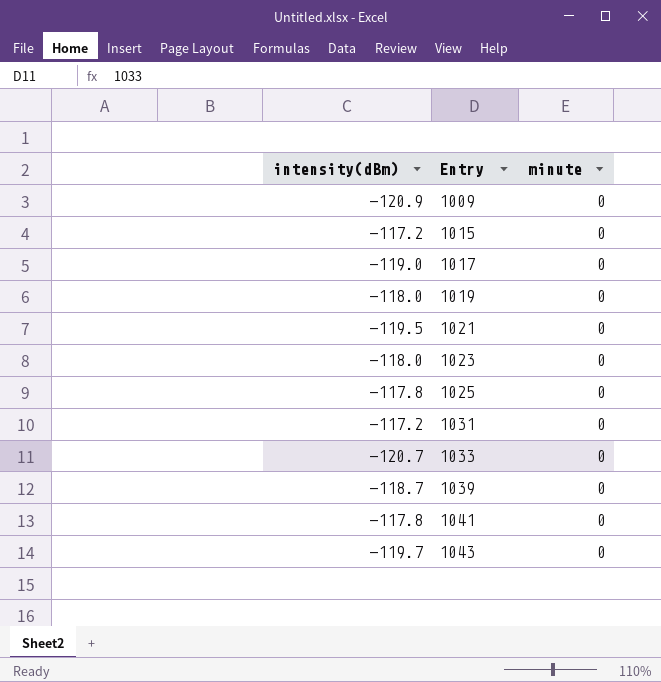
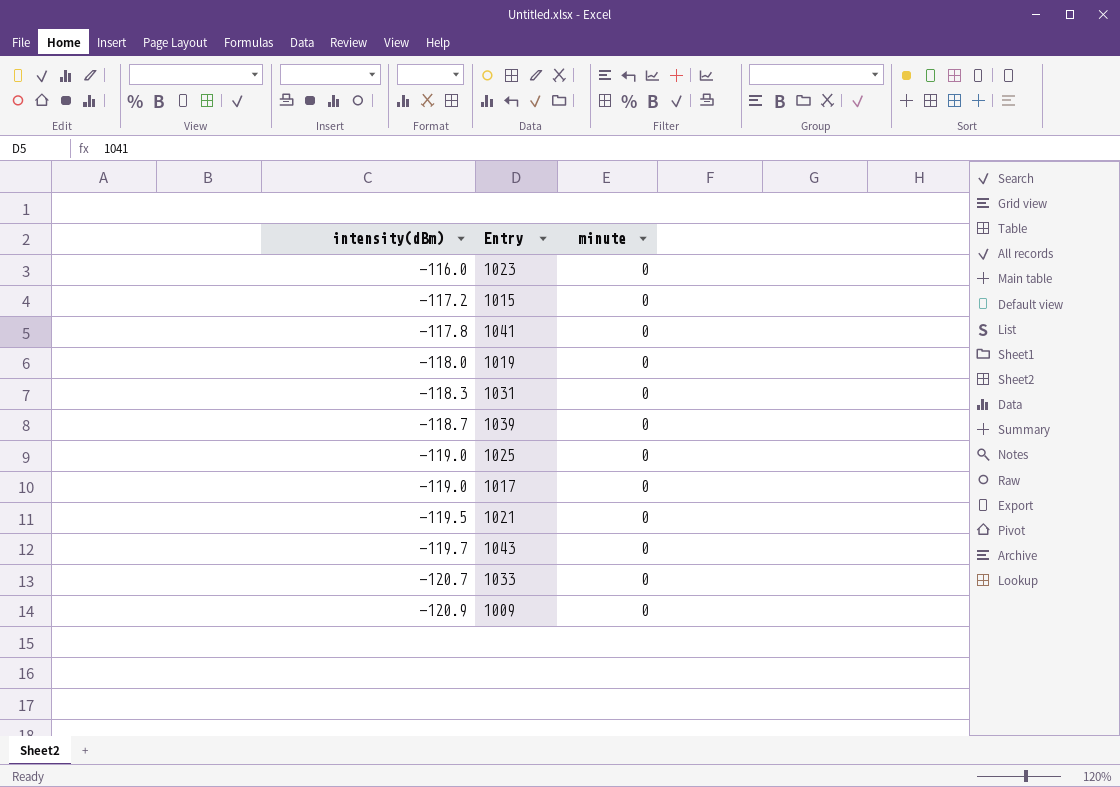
row order: Entry ascending -> intensity(dBm) descending
1023 | intensity(dBm): -118.0 -> -116.0
1031 | intensity(dBm): -117.2 -> -118.3
1025 | intensity(dBm): -117.8 -> -119.0

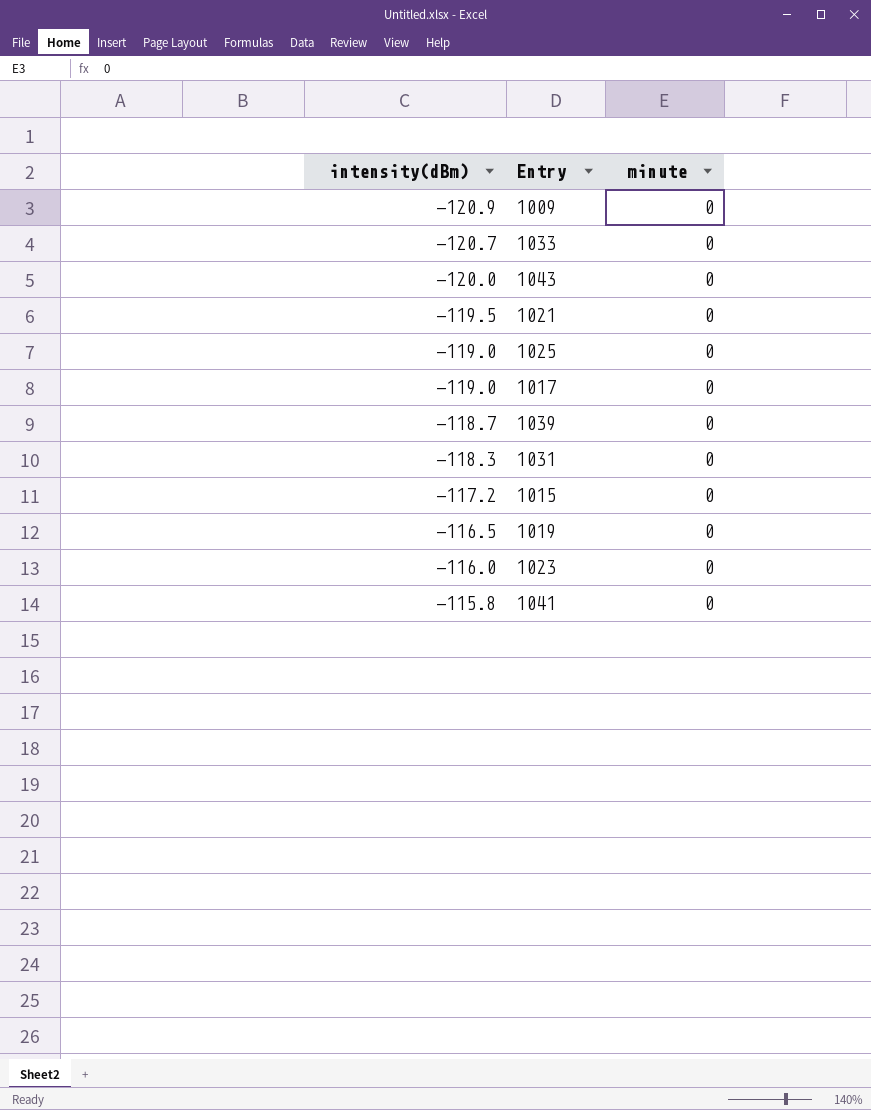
row order: intensity(dBm) descending -> intensity(dBm) ascending
1043 | intensity(dBm): -119.7 -> -120.0
1019 | intensity(dBm): -118.0 -> -116.5
1041 | intensity(dBm): -117.8 -> -115.8

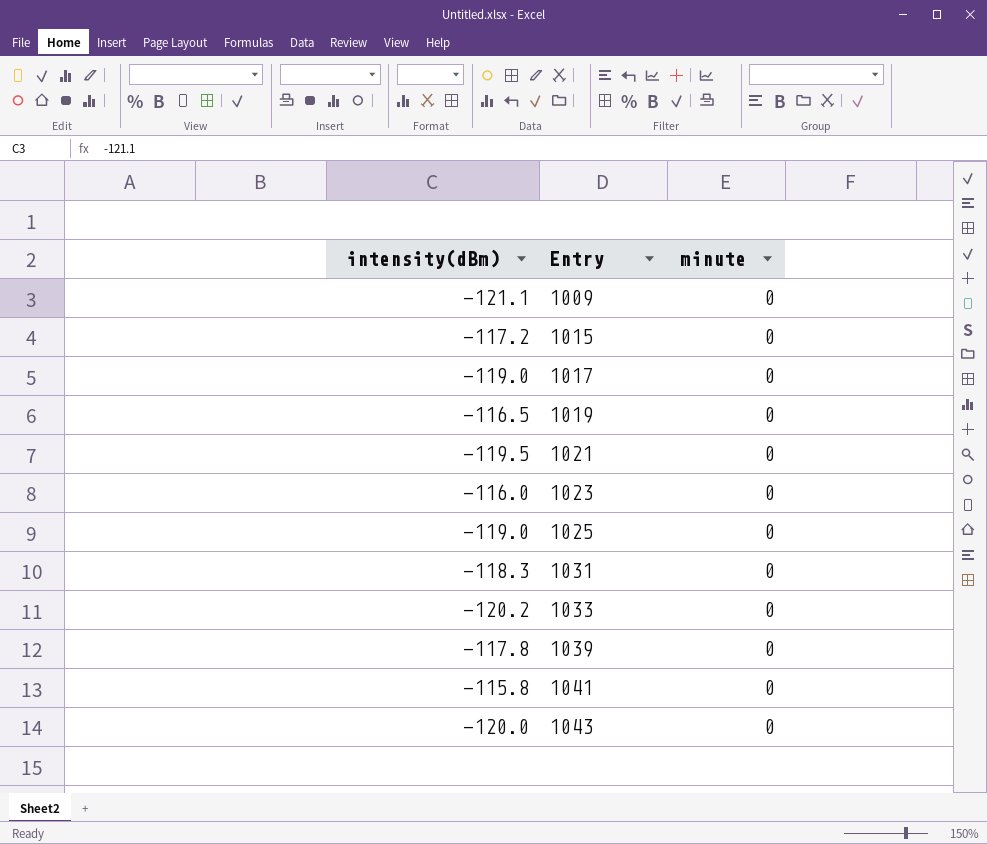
row order: intensity(dBm) ascending -> Entry ascending
1009 | intensity(dBm): -120.9 -> -121.1
1033 | intensity(dBm): -120.7 -> -120.2
1039 | intensity(dBm): -118.7 -> -117.8

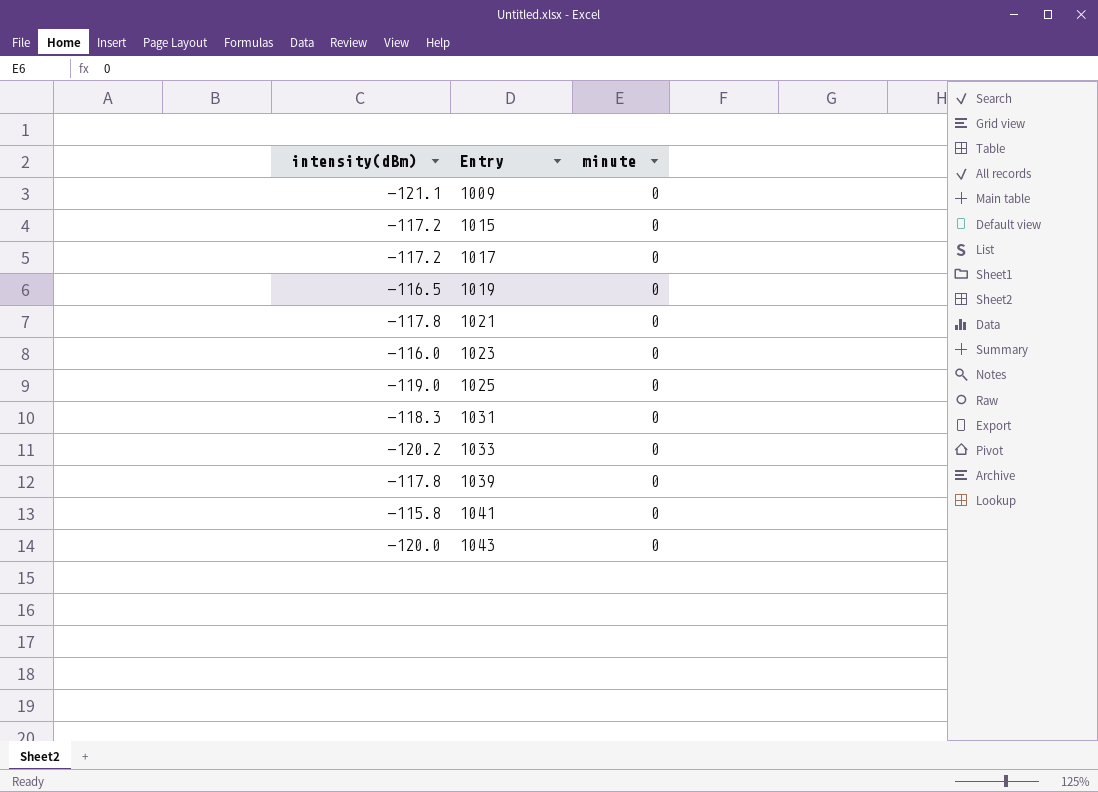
1017 | intensity(dBm): -119.0 -> -117.2
1021 | intensity(dBm): -119.5 -> -117.8

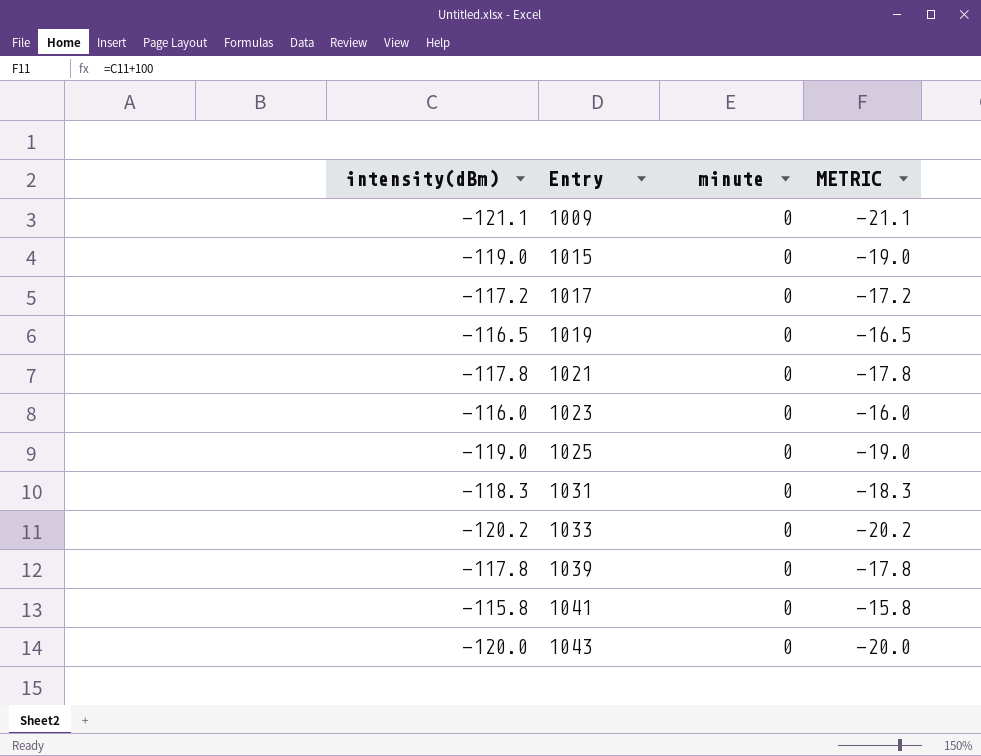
column METRIC | formula: none -> [intensity(dBm)] + 100
1015 | intensity(dBm): -117.2 -> -119.0

